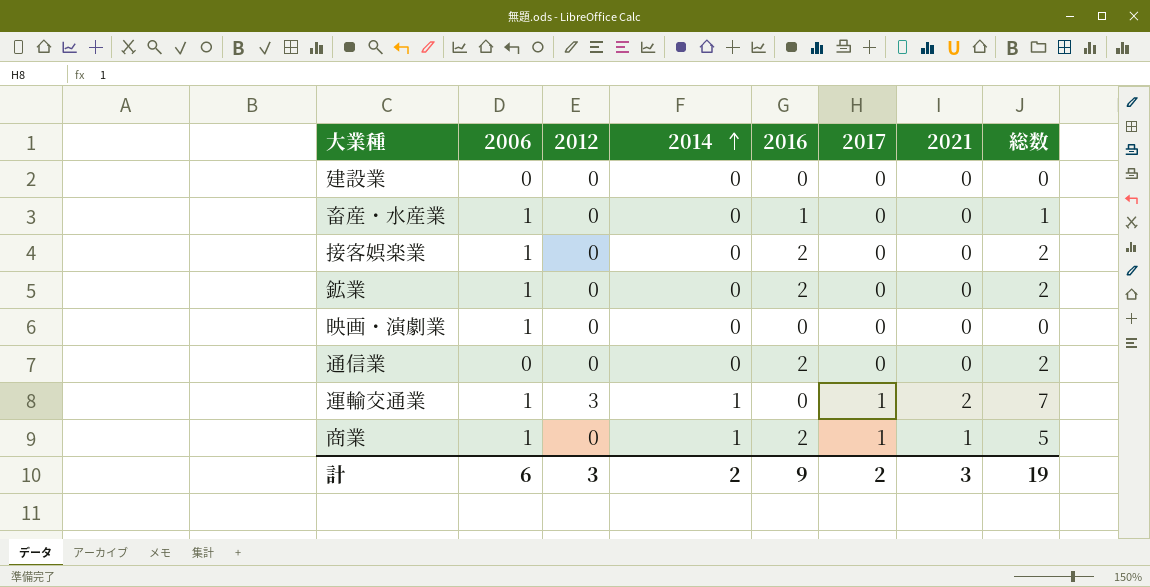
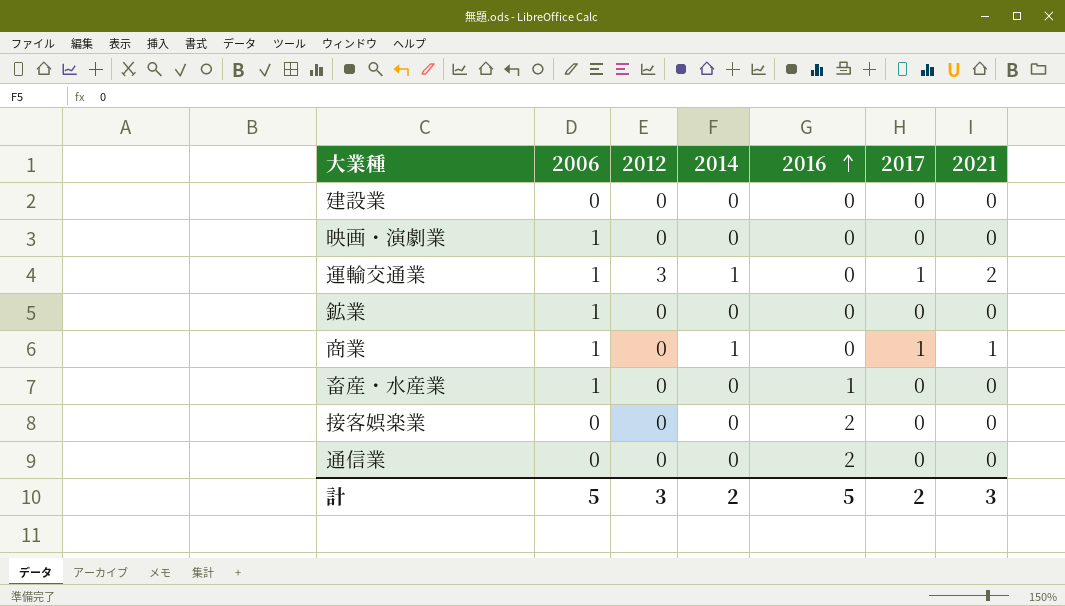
row order: 2014 ascending -> 2016 ascending
column 総数 | formula: [2012] + [2014] + [2016] + [2017] + [2021] -> none
鉱業 | 2016: 2 -> 0
商業 | 2016: 2 -> 0
接客娯楽業 | 2006: 1 -> 0
計 | 2006: 6 -> 5
計 | 2016: 9 -> 5

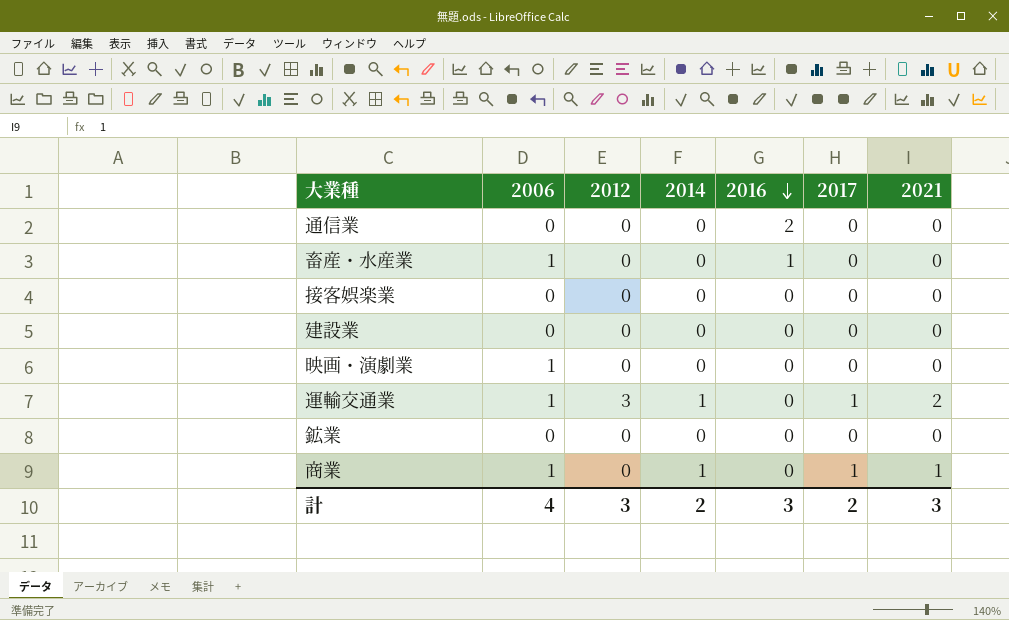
row order: 2016 ascending -> 2016 descending
接客娯楽業 | 2016: 2 -> 0
鉱業 | 2006: 1 -> 0
計 | 2006: 5 -> 4
計 | 2016: 5 -> 3

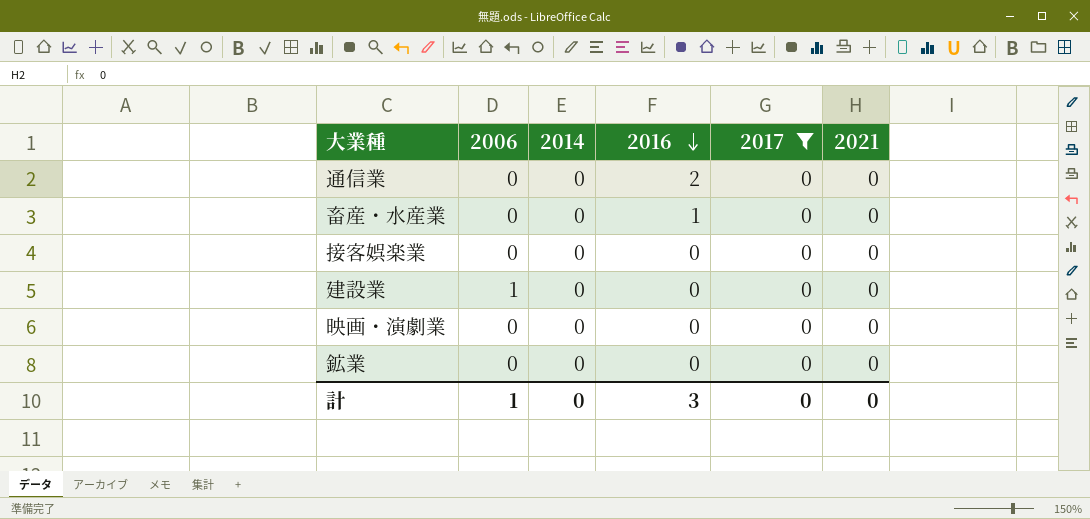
filter: none -> 2017 = 0
column 2012 | position: 3 -> none
畜産・水産業 | 2006: 1 -> 0
建設業 | 2006: 0 -> 1
映画・演劇業 | 2006: 1 -> 0
計 | 2006: 4 -> 1
計 | 2014: 2 -> 0
計 | 2017: 2 -> 0
計 | 2021: 3 -> 0

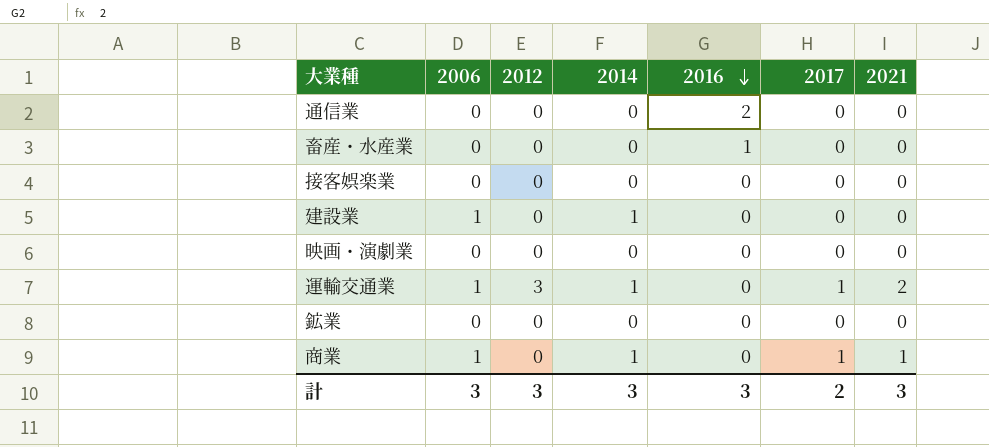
filter: 2017 = 0 -> none
column 2012 | position: none -> 3
建設業 | 2014: 0 -> 1
計 | 2006: 1 -> 3
計 | 2014: 0 -> 3
計 | 2017: 0 -> 2
計 | 2021: 0 -> 3

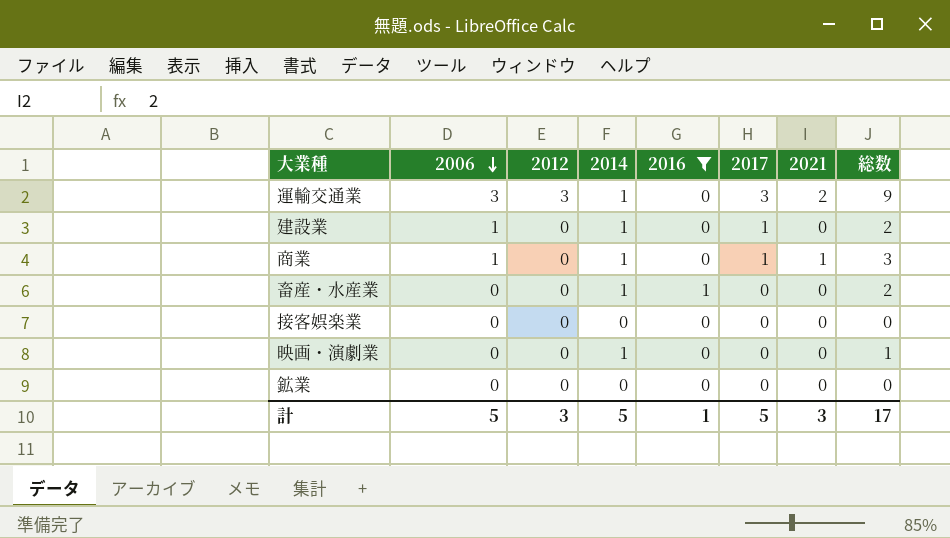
filter: none -> 2016 != 2
row order: 2016 descending -> 2006 descending
column 総数 | formula: none -> [2012] + [2014] + [2016] + [2017] + [2021]
運輸交通業 | 2006: 1 -> 3
運輸交通業 | 2017: 1 -> 3
建設業 | 2017: 0 -> 1
畜産・水産業 | 2014: 0 -> 1
映画・演劇業 | 2014: 0 -> 1
計 | 2006: 3 -> 5
計 | 2014: 3 -> 5
計 | 2016: 3 -> 1
計 | 2017: 2 -> 5

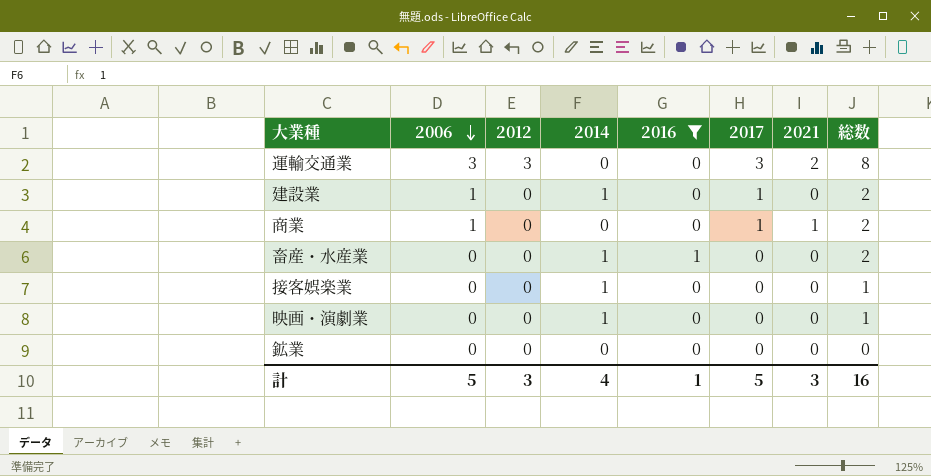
運輸交通業 | 2014: 1 -> 0
運輸交通業 | 総数: 9 -> 8
商業 | 2014: 1 -> 0
商業 | 総数: 3 -> 2
接客娯楽業 | 2014: 0 -> 1
接客娯楽業 | 総数: 0 -> 1
計 | 2014: 5 -> 4
計 | 総数: 17 -> 16

